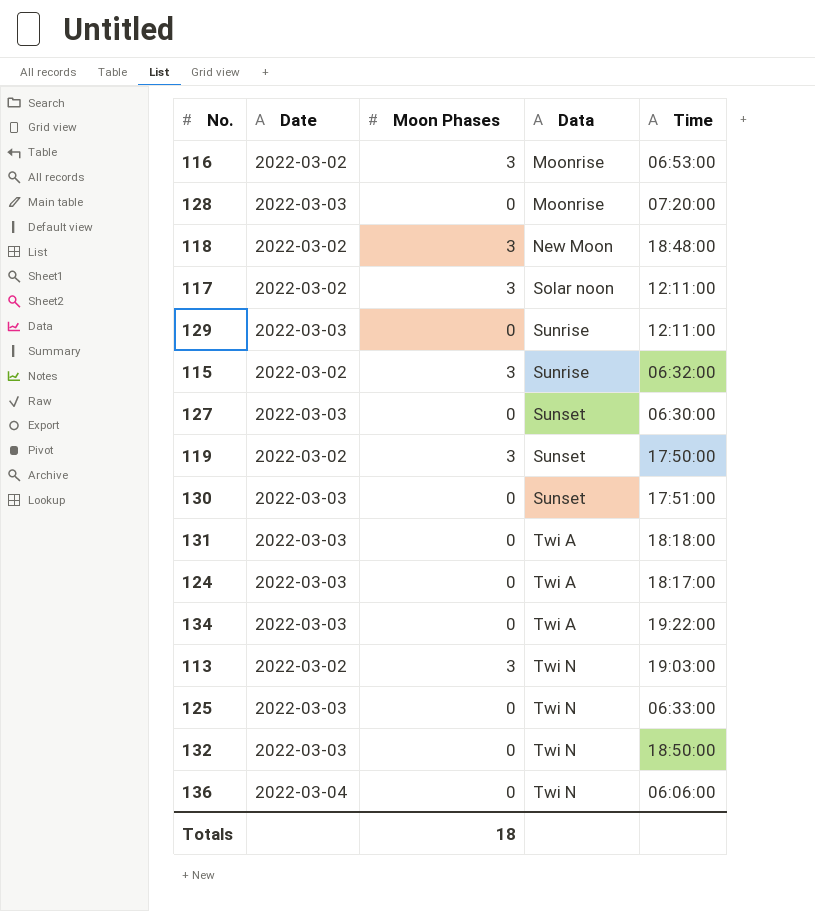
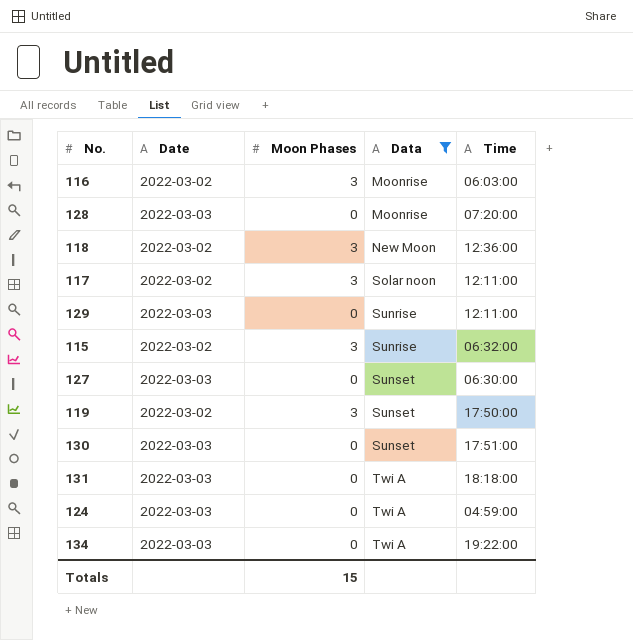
filter: none -> Data != Twi N
116 | Time: 06:53:00 -> 06:03:00
118 | Time: 18:48:00 -> 12:36:00
124 | Time: 18:17:00 -> 04:59:00
Totals | Moon Phases: 18 -> 15

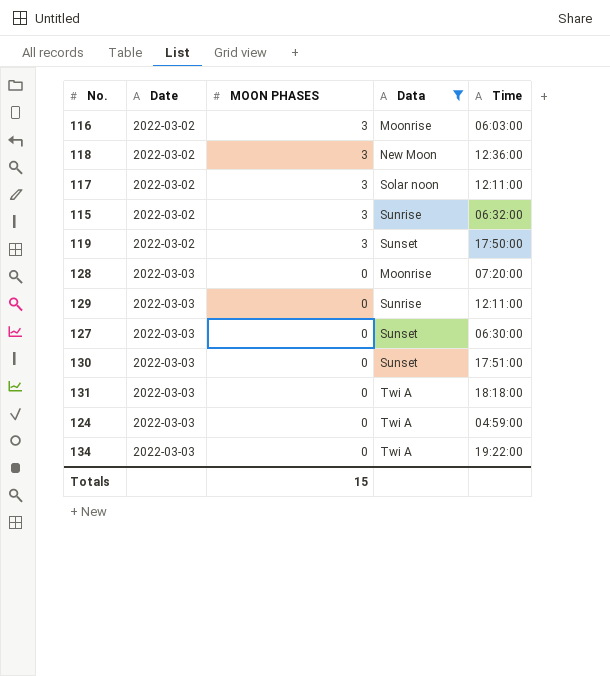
row order: Data ascending -> Date ascending
column name: Moon Phases -> MOON PHASES

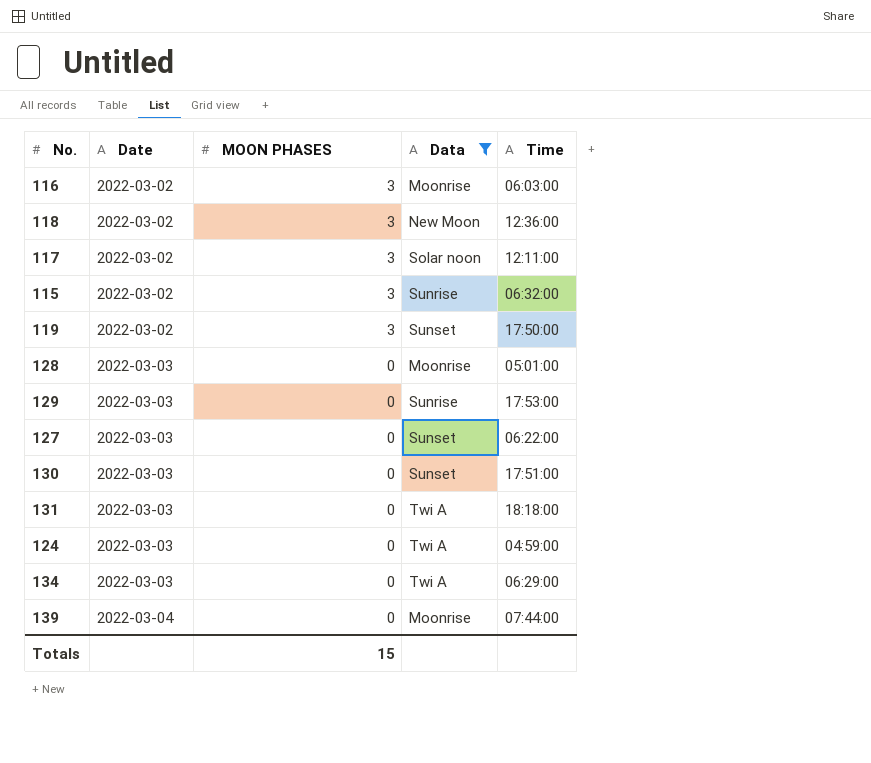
128 | Time: 07:20:00 -> 05:01:00
129 | Time: 12:11:00 -> 17:53:00
127 | Time: 06:30:00 -> 06:22:00
134 | Time: 19:22:00 -> 06:29:00
row 139: none -> 2022-03-04 | 0 | Moonrise | 07:44:00

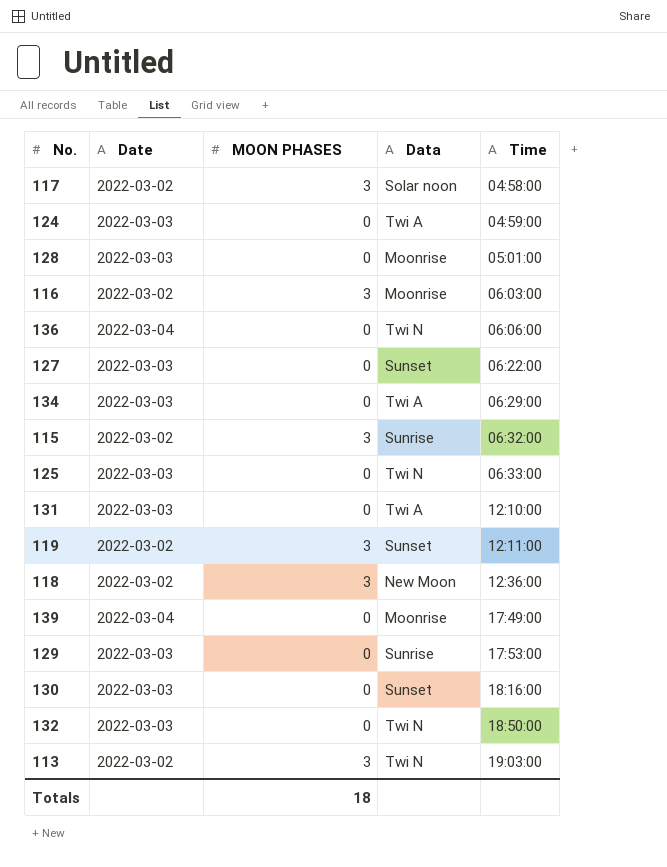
filter: Data != Twi N -> none
row order: Date ascending -> Time ascending
117 | Time: 12:11:00 -> 04:58:00
131 | Time: 18:18:00 -> 12:10:00
119 | Time: 17:50:00 -> 12:11:00
139 | Time: 07:44:00 -> 17:49:00
130 | Time: 17:51:00 -> 18:16:00
Totals | MOON PHASES: 15 -> 18

